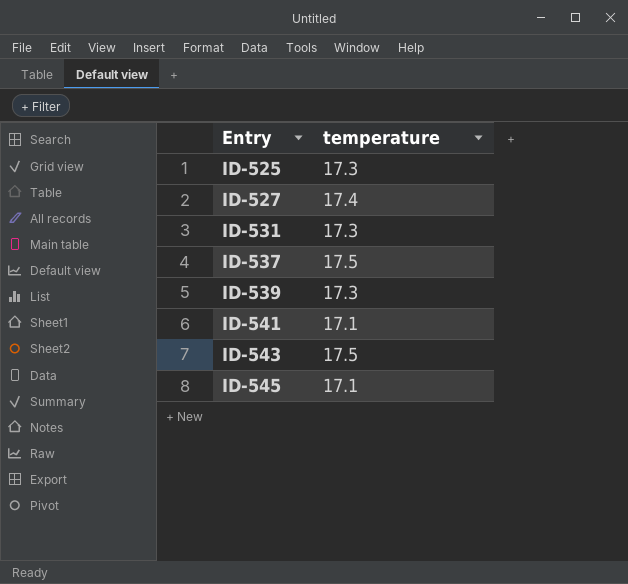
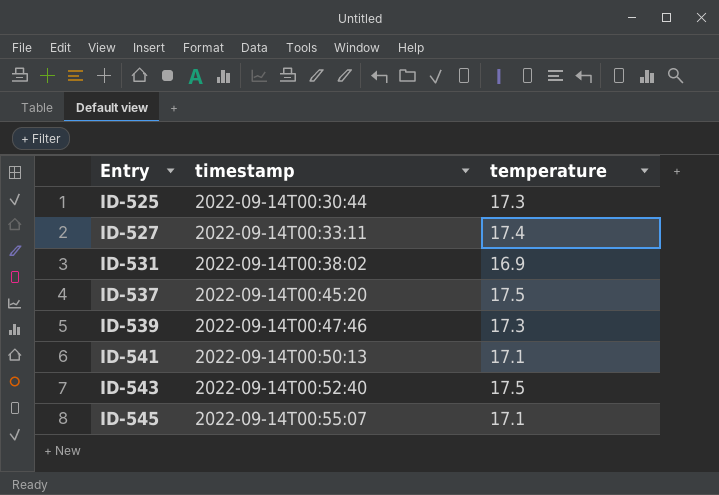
column timestamp | position: none -> 2
ID-531 | temperature: 17.3 -> 16.9

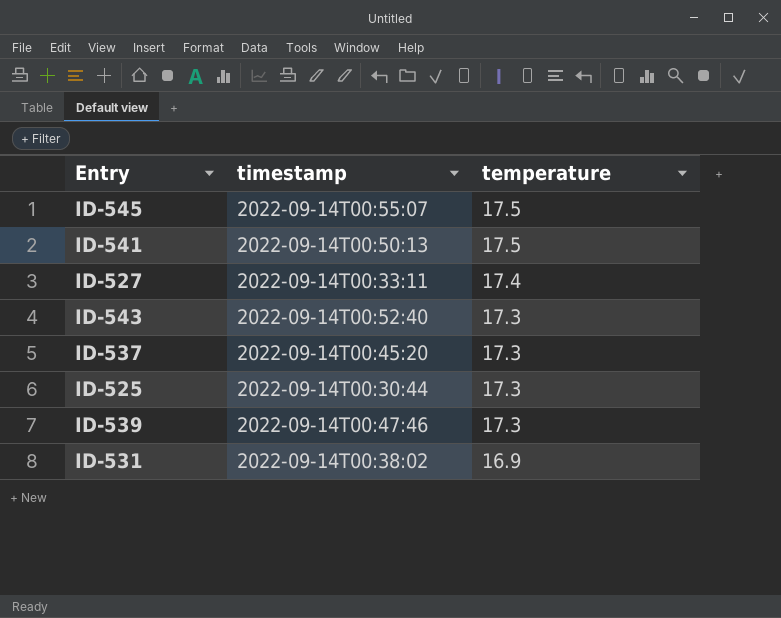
row order: Entry ascending -> temperature descending
ID-545 | temperature: 17.1 -> 17.5
ID-541 | temperature: 17.1 -> 17.5
ID-543 | temperature: 17.5 -> 17.3
ID-537 | temperature: 17.5 -> 17.3

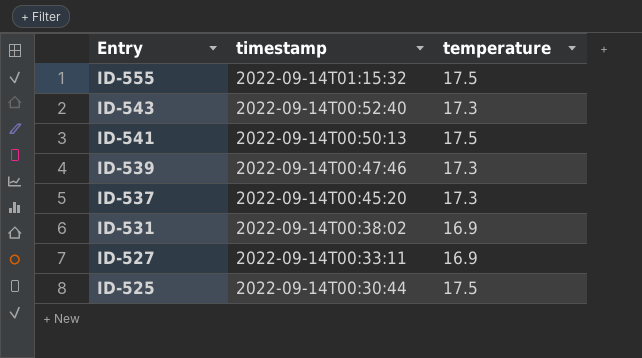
row order: temperature descending -> Entry descending
row ID-545: 2022-09-14T00:55:07 | 17.5 -> none
row ID-555: none -> 2022-09-14T01:15:32 | 17.5
ID-527 | temperature: 17.4 -> 16.9
ID-525 | temperature: 17.3 -> 17.5

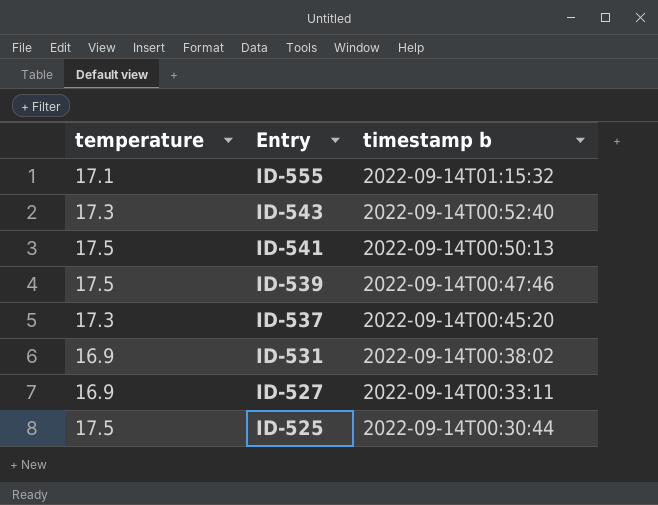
column temperature | position: 3 -> 1
column name: timestamp -> timestamp b
ID-555 | temperature: 17.5 -> 17.1
ID-539 | temperature: 17.3 -> 17.5

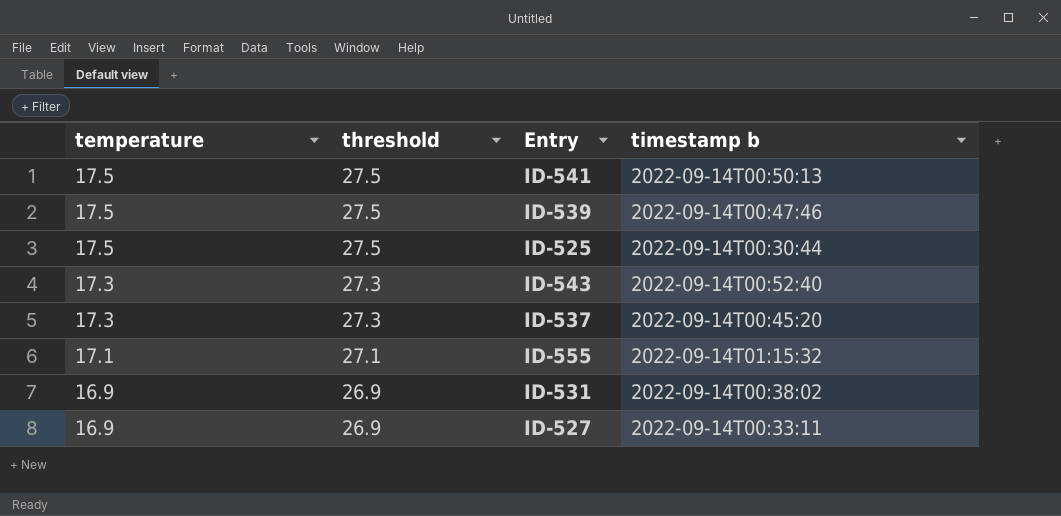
row order: Entry descending -> temperature descending
column threshold | formula: none -> [temperature] + 10

